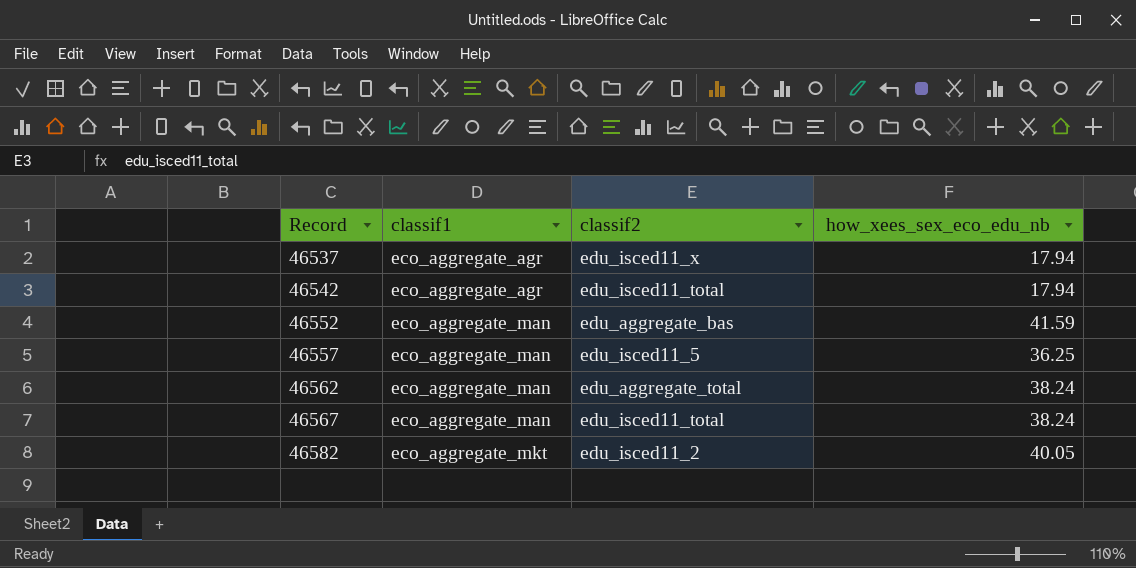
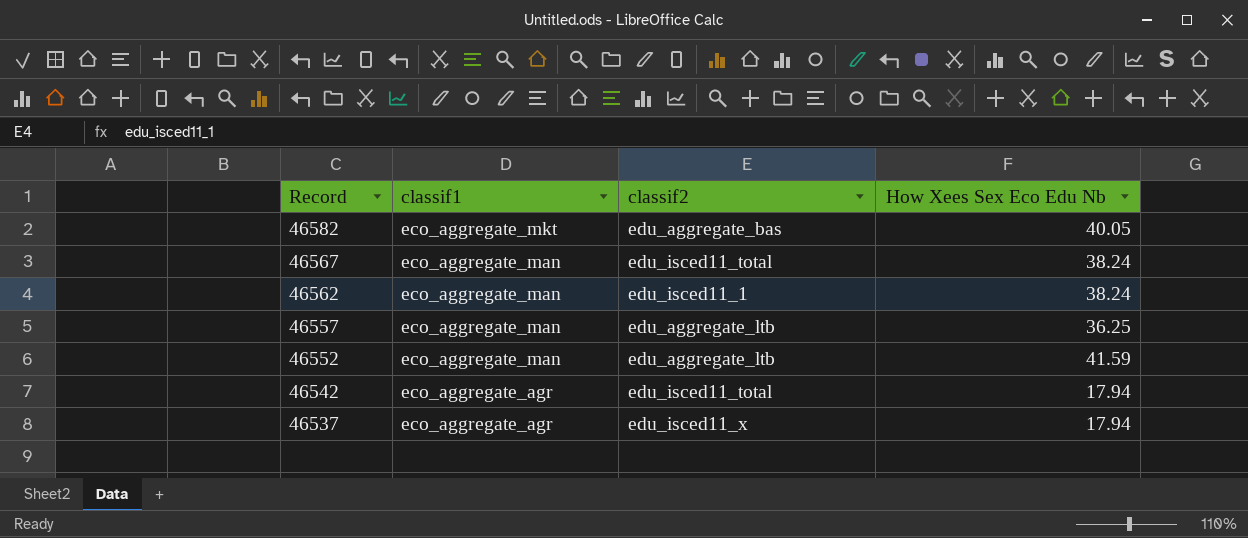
row order: Record ascending -> Record descending
column name: how_xees_sex_eco_edu_nb -> How Xees Sex Eco Edu Nb
46582 | classif2: edu_isced11_2 -> edu_aggregate_bas
46562 | classif2: edu_aggregate_total -> edu_isced11_1
46557 | classif2: edu_isced11_5 -> edu_aggregate_ltb
46552 | classif2: edu_aggregate_bas -> edu_aggregate_ltb

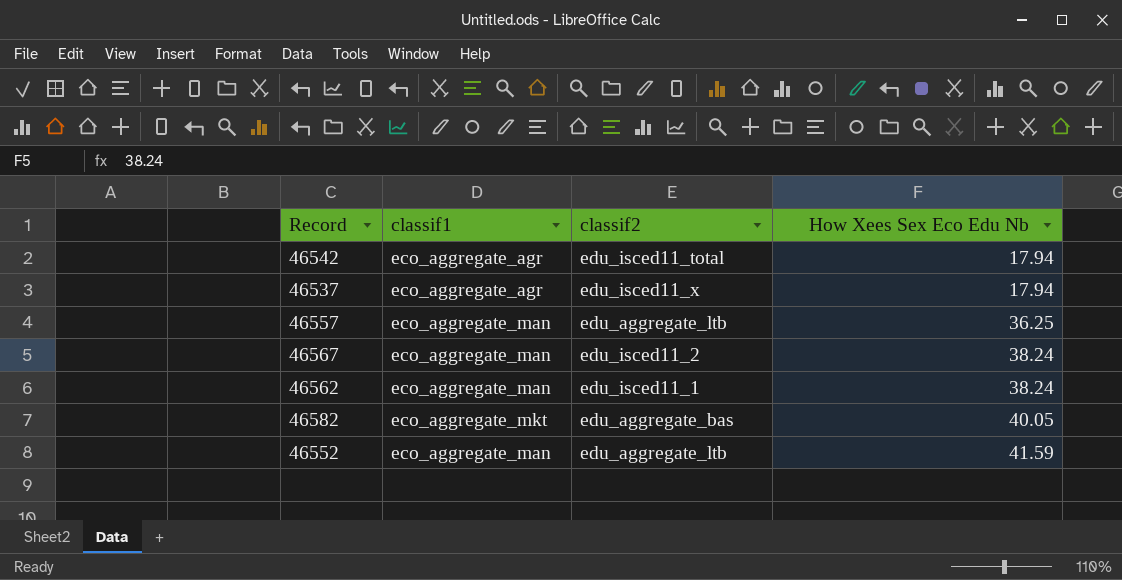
row order: Record descending -> How Xees Sex Eco Edu Nb ascending
46567 | classif2: edu_isced11_total -> edu_isced11_2

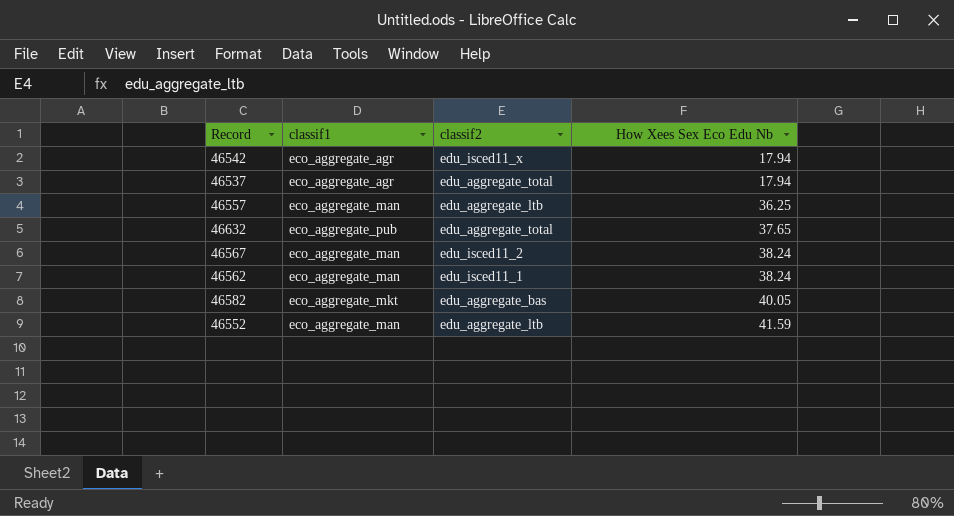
46542 | classif2: edu_isced11_total -> edu_isced11_x
46537 | classif2: edu_isced11_x -> edu_aggregate_total
row 46632: none -> eco_aggregate_pub | edu_aggregate_total | 37.65

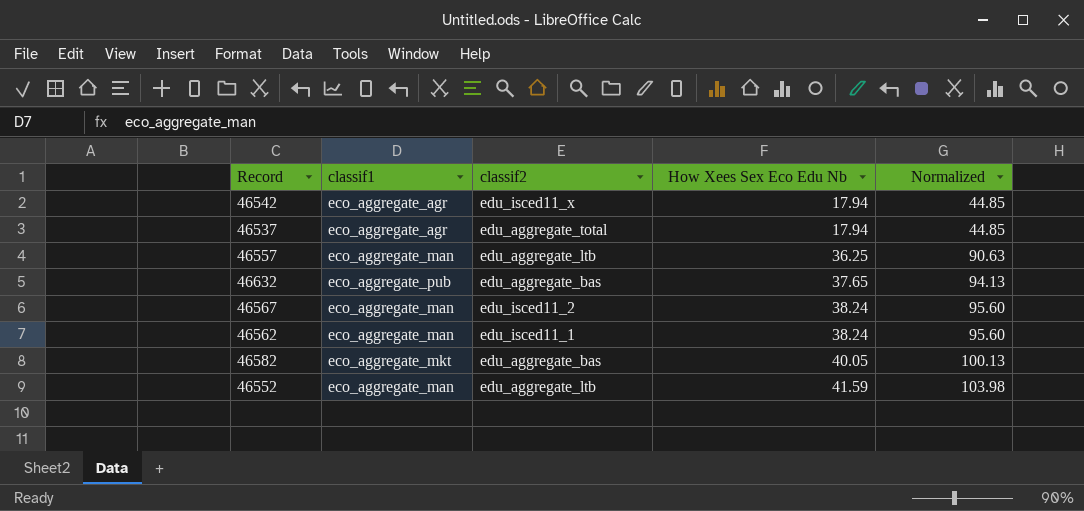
column Normalized | formula: none -> [How Xees Sex Eco Edu Nb] * 2.5
46632 | classif2: edu_aggregate_total -> edu_aggregate_bas

